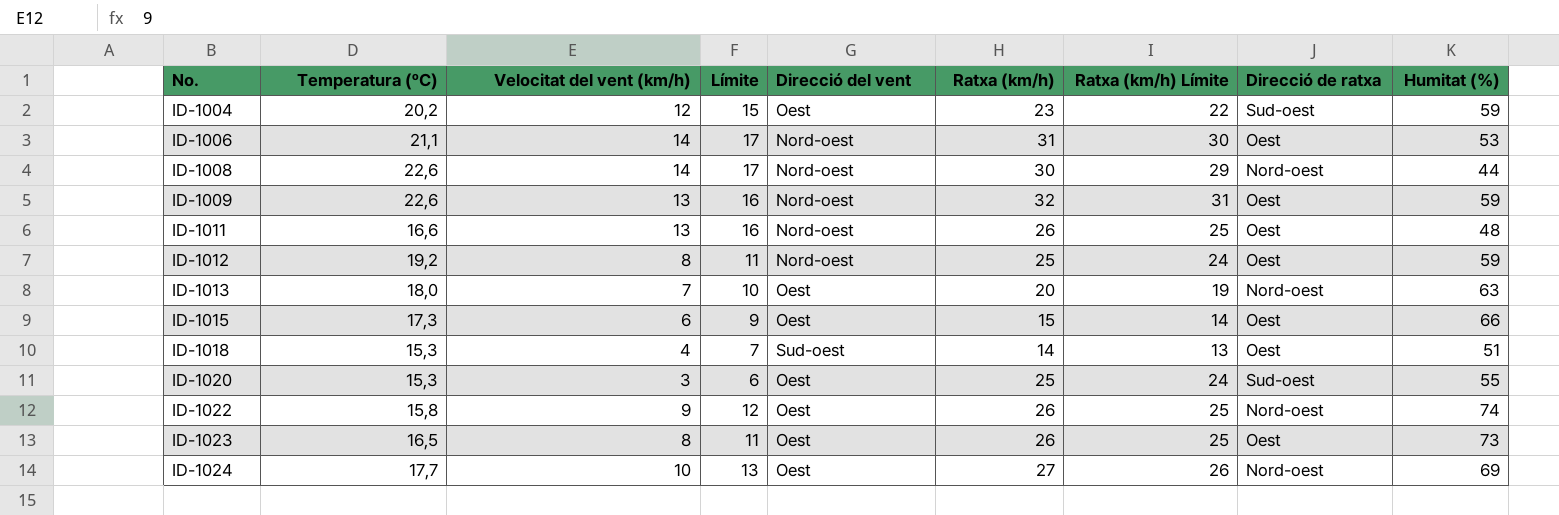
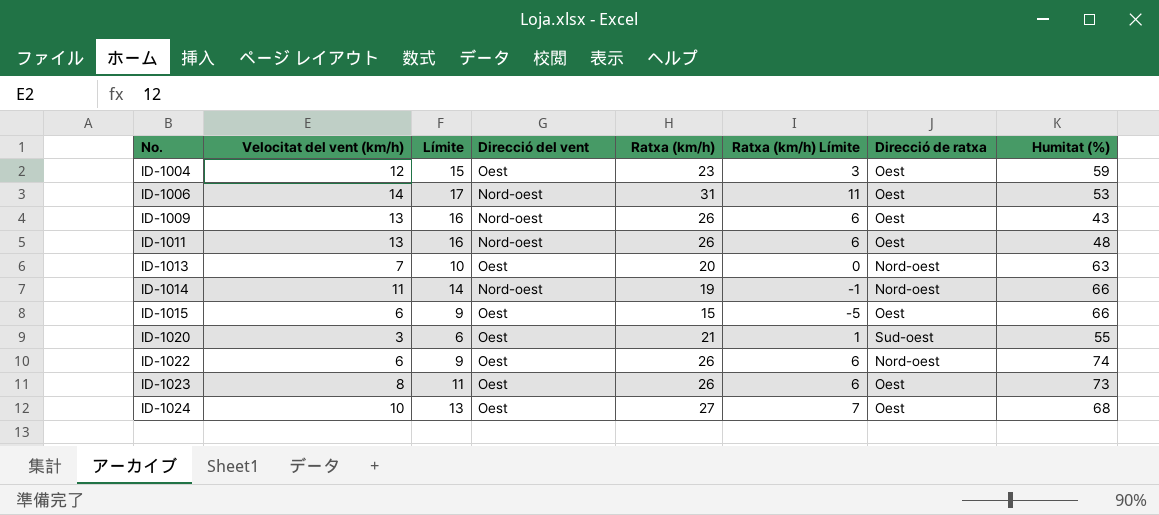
column Temperatura (ºC) | position: 2 -> none
column Ratxa (km/h) Límite | formula: [Ratxa (km/h)] - 1 -> [Ratxa (km/h)] - 20
row ID-1008: 22,6 | 14 | 17 | Nord-oest | 30 | 29 | Nord-oest | 44 -> none
row ID-1012: 19,2 | 8 | 11 | Nord-oest | 25 | 24 | Oest | 59 -> none
row ID-1018: 15,3 | 4 | 7 | Sud-oest | 14 | 13 | Oest | 51 -> none
ID-1004 | Direcció de ratxa: Sud-oest -> Oest
ID-1009 | Ratxa (km/h): 32 -> 26
ID-1009 | Humitat (%): 59 -> 43
row ID-1014: none -> 11 | 14 | Nord-oest | 19 | -1 | Nord-oest | 66
ID-1020 | Ratxa (km/h): 25 -> 21
ID-1022 | Velocitat del vent (km/h): 9 -> 6
ID-1022 | Límite: 12 -> 9
ID-1024 | Direcció de ratxa: Nord-oest -> Oest
ID-1024 | Humitat (%): 69 -> 68

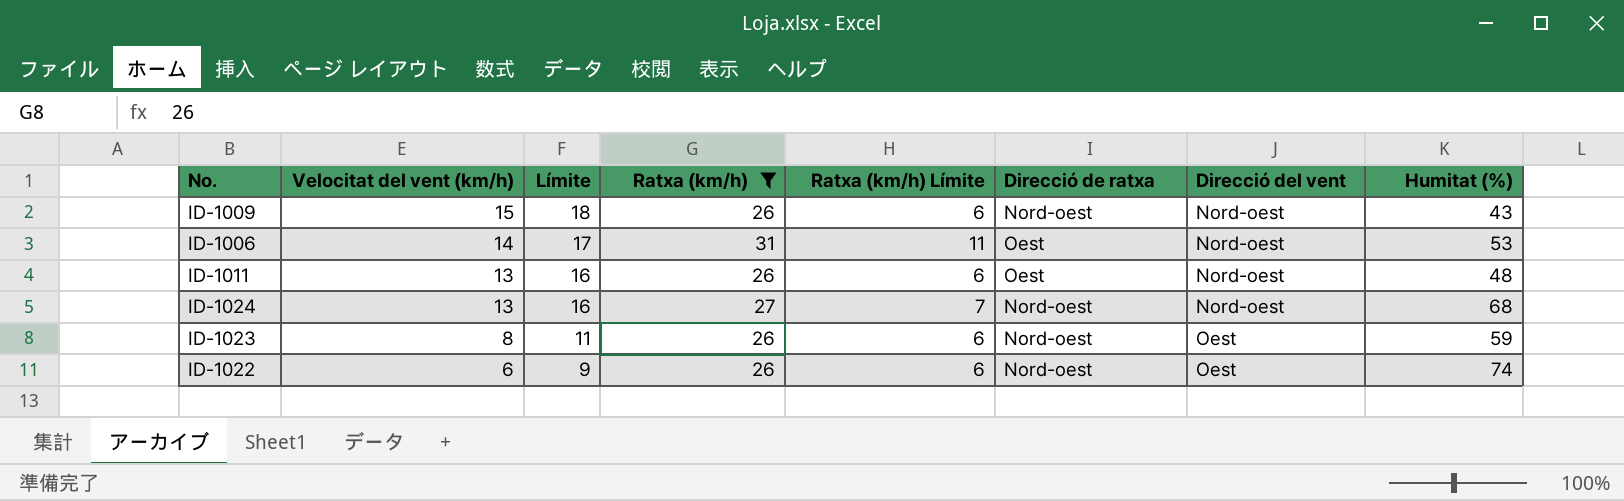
filter: none -> Ratxa (km/h) >= 26
row order: No. ascending -> Velocitat del vent (km/h) descending
column Direcció del vent | position: 4 -> 7
ID-1009 | Velocitat del vent (km/h): 13 -> 15
ID-1009 | Límite: 16 -> 18
ID-1009 | Direcció de ratxa: Oest -> Nord-oest
ID-1024 | Velocitat del vent (km/h): 10 -> 13
ID-1024 | Límite: 13 -> 16
ID-1024 | Direcció de ratxa: Oest -> Nord-oest
ID-1024 | Direcció del vent: Oest -> Nord-oest
ID-1023 | Direcció de ratxa: Oest -> Nord-oest
ID-1023 | Humitat (%): 73 -> 59

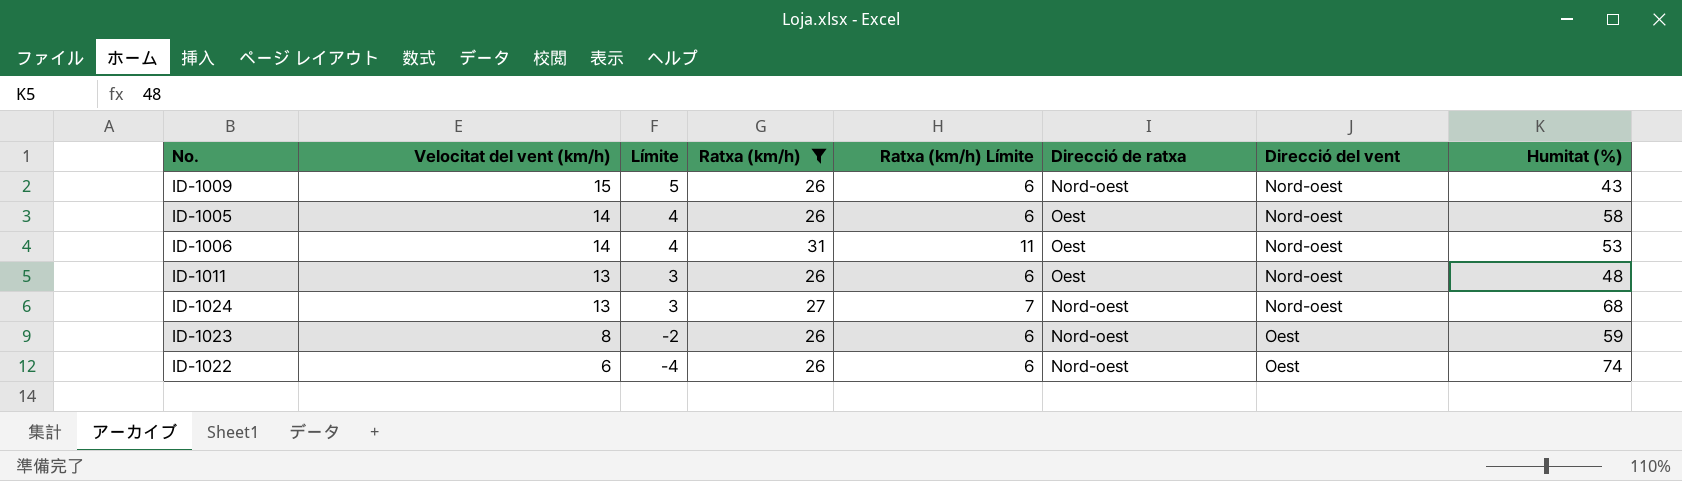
column Límite | formula: [Velocitat del vent (km/h)] + 3 -> [Velocitat del vent (km/h)] - 10
row ID-1005: none -> 14 | 4 | 26 | 6 | Oest | Nord-oest | 58

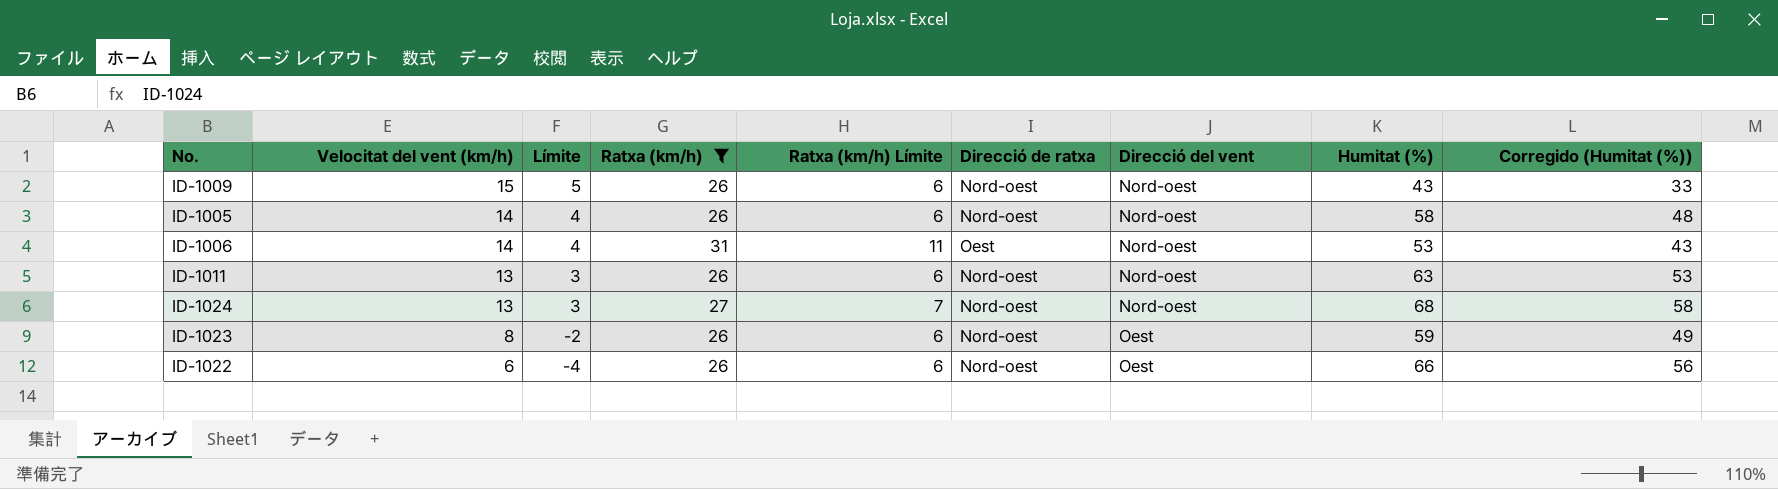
column Corregido (Humitat (%)) | formula: none -> [Humitat (%)] - 10
ID-1005 | Direcció de ratxa: Oest -> Nord-oest
ID-1011 | Direcció de ratxa: Oest -> Nord-oest
ID-1011 | Humitat (%): 48 -> 63
ID-1022 | Humitat (%): 74 -> 66

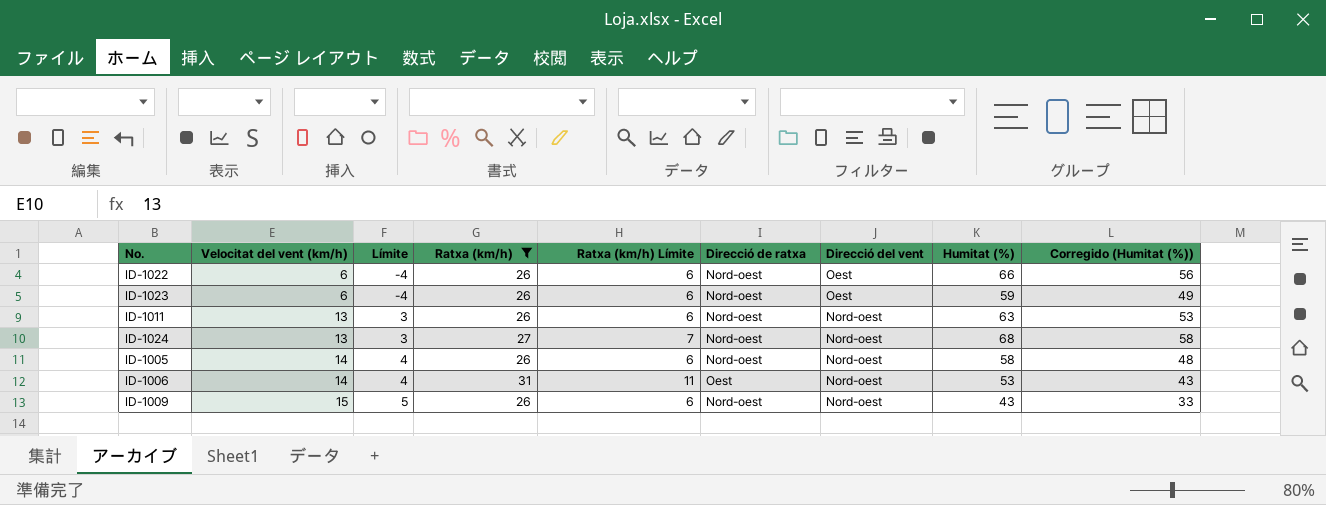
row order: Velocitat del vent (km/h) descending -> Velocitat del vent (km/h) ascending
ID-1023 | Velocitat del vent (km/h): 8 -> 6
ID-1023 | Límite: -2 -> -4

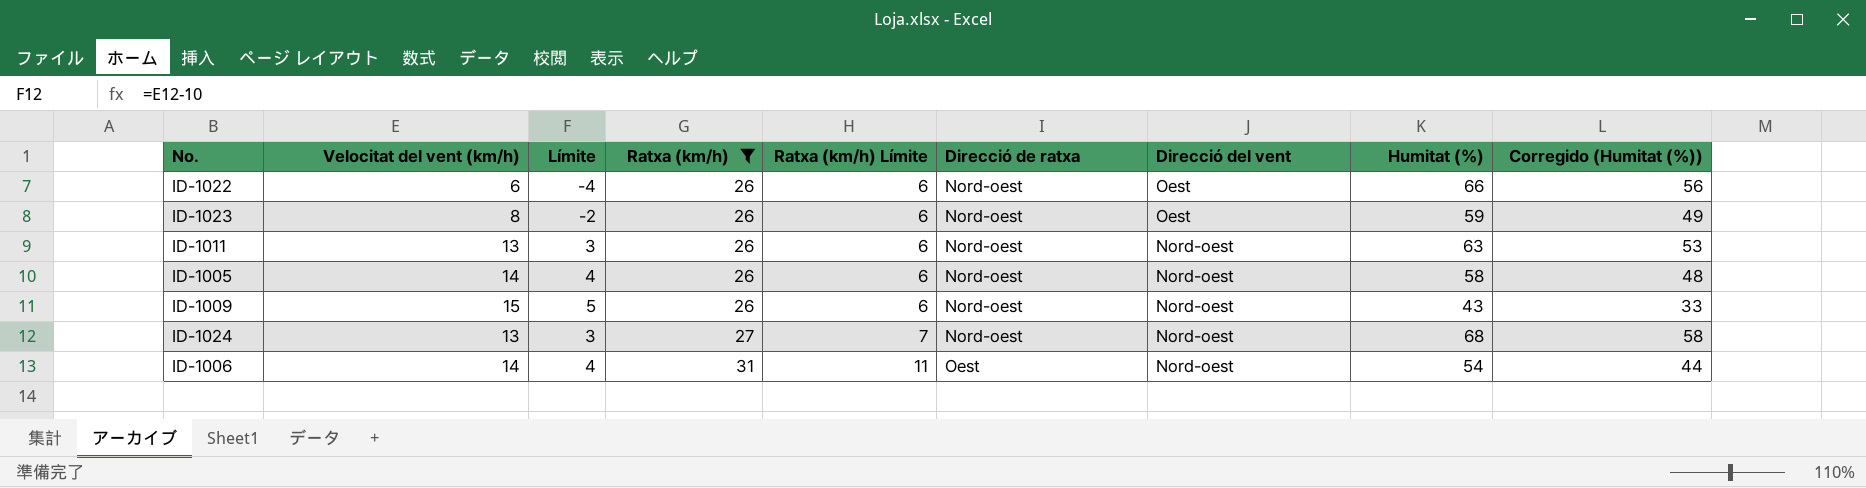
row order: Velocitat del vent (km/h) ascending -> Ratxa (km/h) ascending
ID-1023 | Velocitat del vent (km/h): 6 -> 8
ID-1023 | Límite: -4 -> -2
ID-1006 | Humitat (%): 53 -> 54
ID-1006 | Corregido (Humitat (%)): 43 -> 44

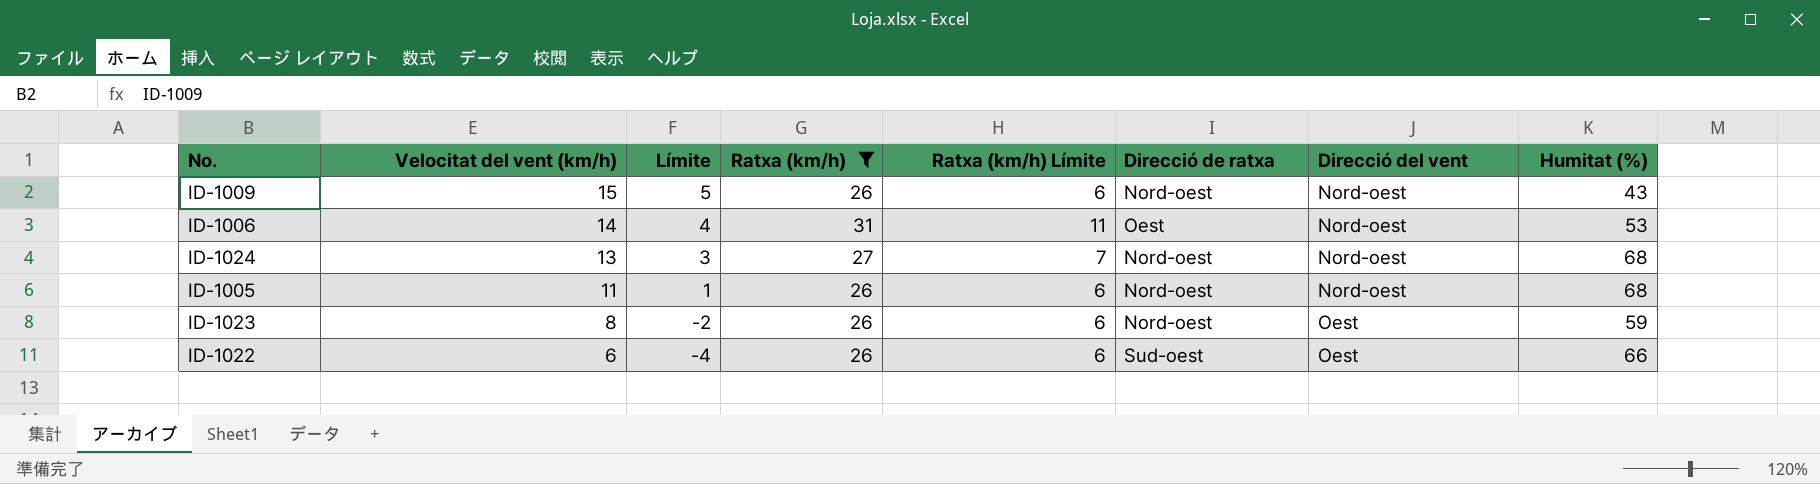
row order: Ratxa (km/h) ascending -> Velocitat del vent (km/h) descending
column Corregido (Humitat (%)) | formula: [Humitat (%)] - 10 -> none
row ID-1011: 13 | 3 | 26 | 6 | Nord-oest | Nord-oest | 63 | 53 -> none
ID-1006 | Humitat (%): 54 -> 53
ID-1005 | Velocitat del vent (km/h): 14 -> 11
ID-1005 | Límite: 4 -> 1
ID-1005 | Humitat (%): 58 -> 68
ID-1022 | Direcció de ratxa: Nord-oest -> Sud-oest

